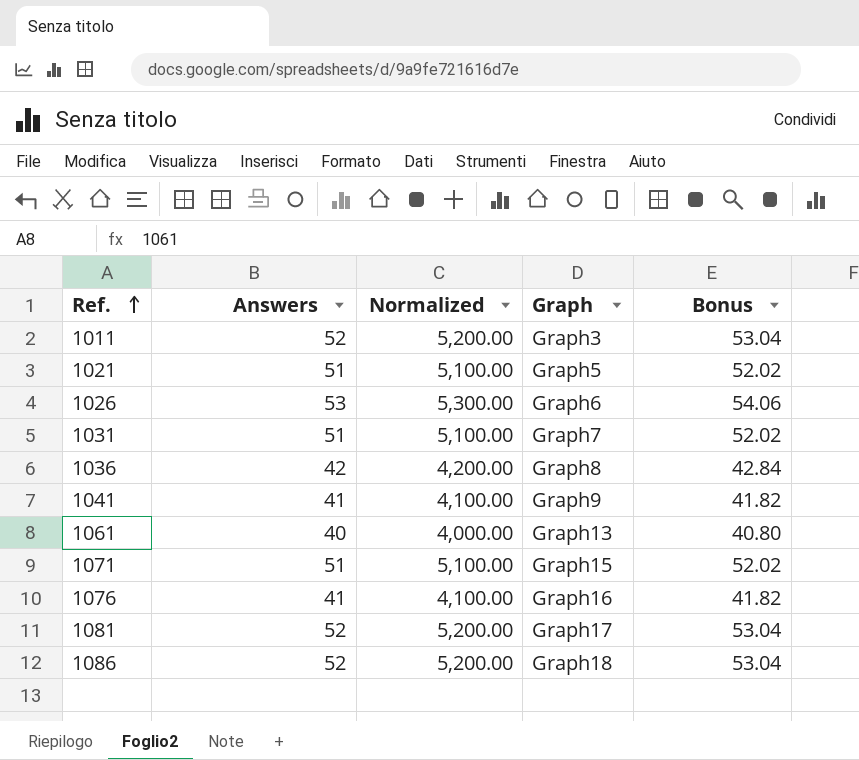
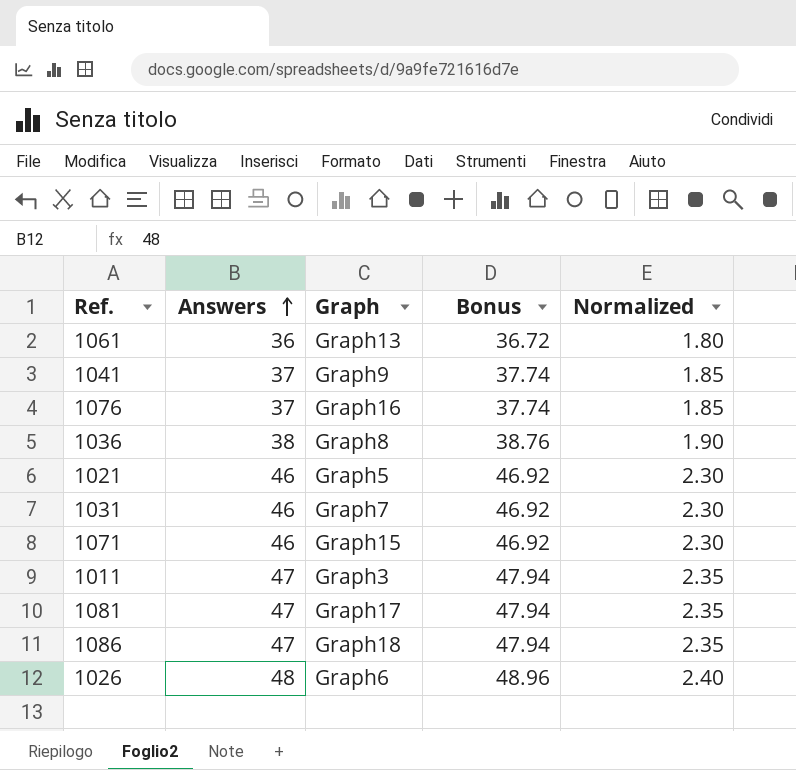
row order: Ref. ascending -> Answers ascending
column Normalized | formula: [Answers] * 100 -> [Answers] * 0.05
column Normalized | position: 3 -> 5
1061 | Answers: 40 -> 36
1061 | Bonus: 40.80 -> 36.72
1041 | Answers: 41 -> 37
1041 | Bonus: 41.82 -> 37.74
1076 | Answers: 41 -> 37
1076 | Bonus: 41.82 -> 37.74
1036 | Answers: 42 -> 38
1036 | Bonus: 42.84 -> 38.76
1021 | Answers: 51 -> 46
1021 | Bonus: 52.02 -> 46.92
1031 | Answers: 51 -> 46
1031 | Bonus: 52.02 -> 46.92
1071 | Answers: 51 -> 46
1071 | Bonus: 52.02 -> 46.92
1011 | Answers: 52 -> 47
1011 | Bonus: 53.04 -> 47.94
1081 | Answers: 52 -> 47
1081 | Bonus: 53.04 -> 47.94
1086 | Answers: 52 -> 47
1086 | Bonus: 53.04 -> 47.94
1026 | Answers: 53 -> 48
1026 | Bonus: 54.06 -> 48.96

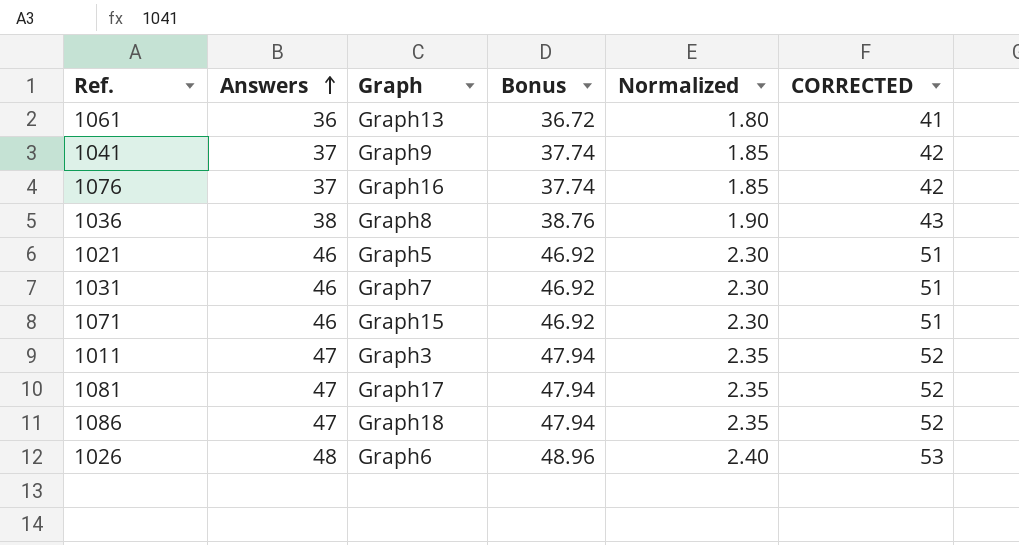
column CORRECTED | formula: none -> [Answers] + 5

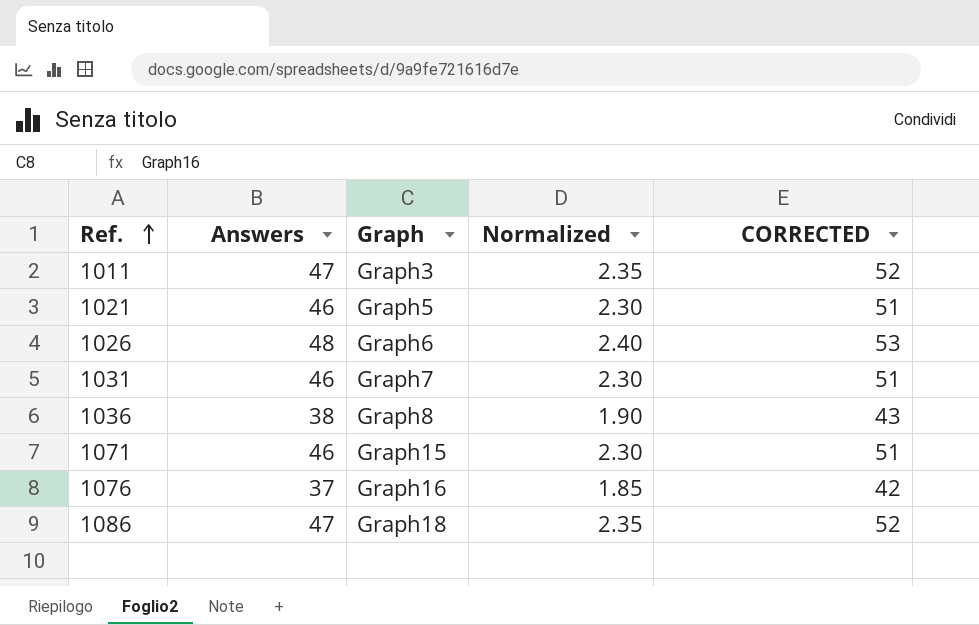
row order: Answers ascending -> Ref. ascending
column Bonus | formula: [Answers] * 1.02 -> none
row 1061: 36 | Graph13 | 36.72 | 1.80 | 41 -> none
row 1041: 37 | Graph9 | 37.74 | 1.85 | 42 -> none
row 1081: 47 | Graph17 | 47.94 | 2.35 | 52 -> none

